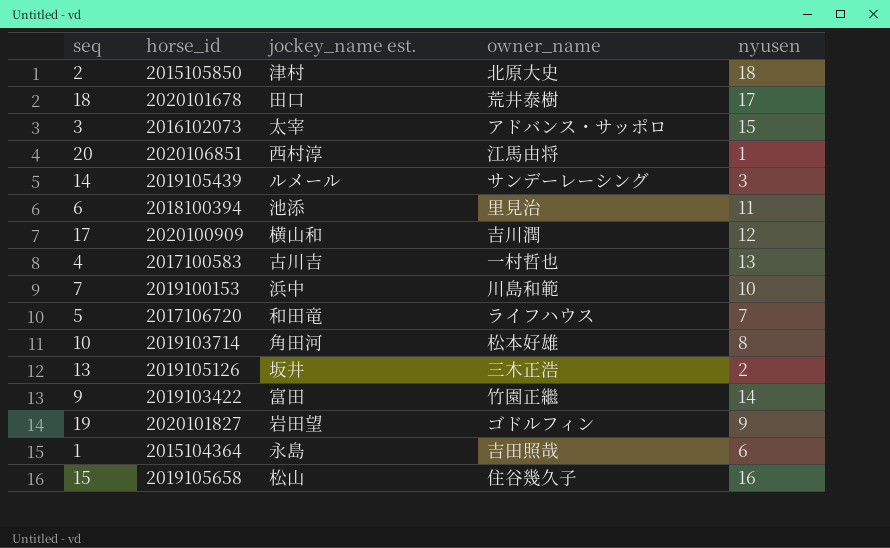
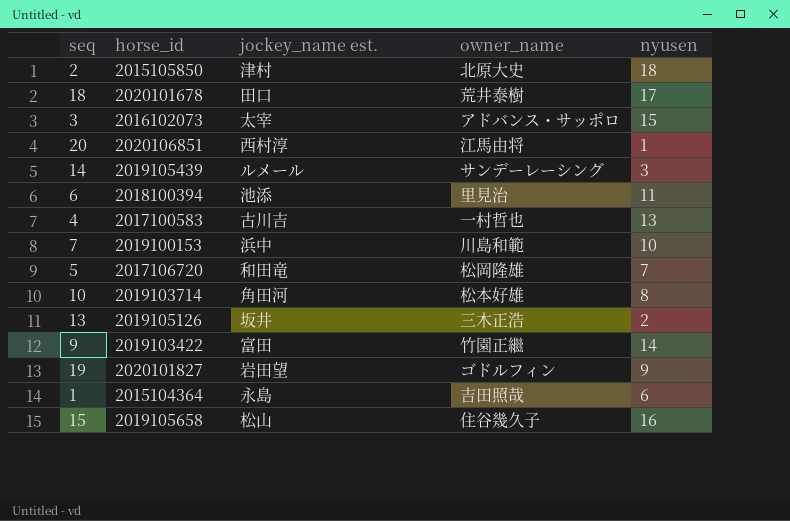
row 17: 2020100909 | 横山和 | 吉川潤 | 12 -> none
5 | owner_name: ライフハウス -> 松岡隆雄

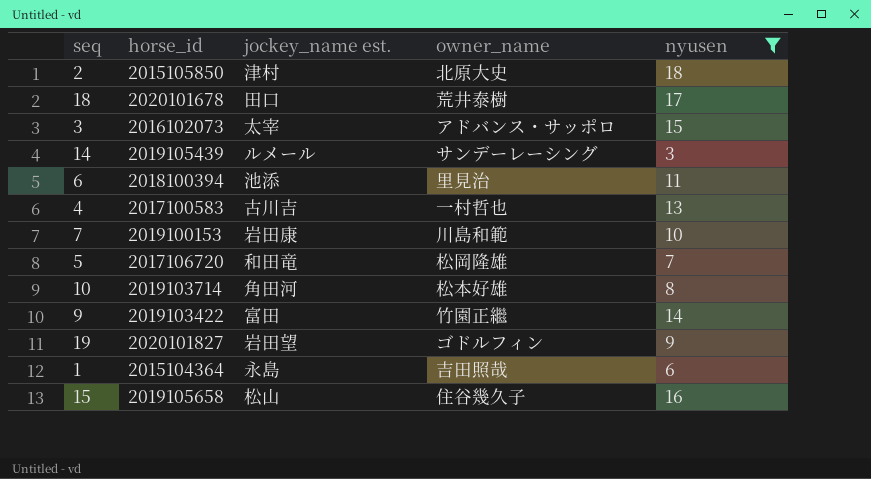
filter: none -> nyusen >= 3
7 | jockey_name est.: 浜中 -> 岩田康

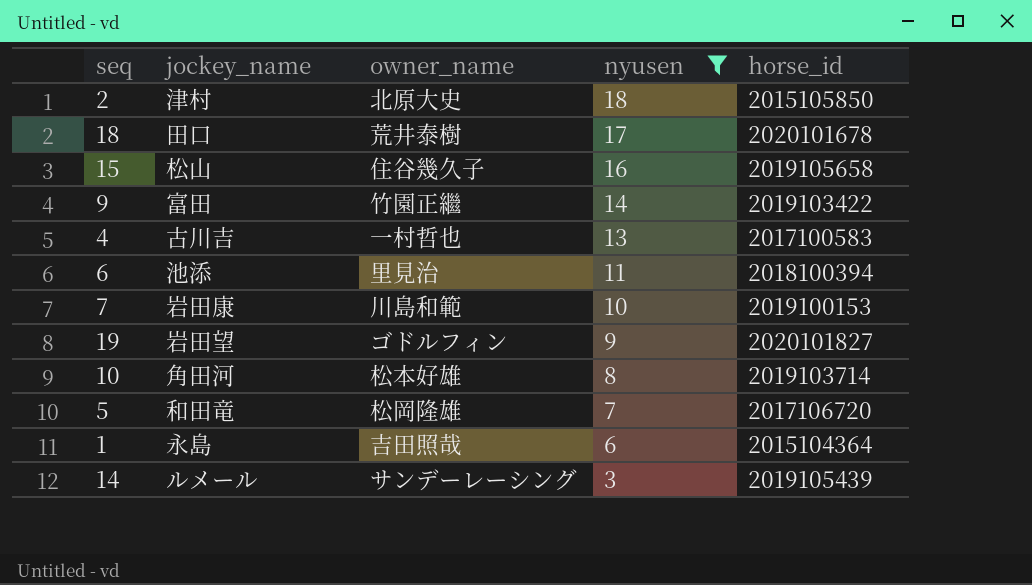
row order: none -> nyusen descending
column name: jockey_name est. -> jockey_name
column horse_id | position: 2 -> 5
row 3: 2016102073 | 太宰 | アドバンス・サッポロ | 15 -> none

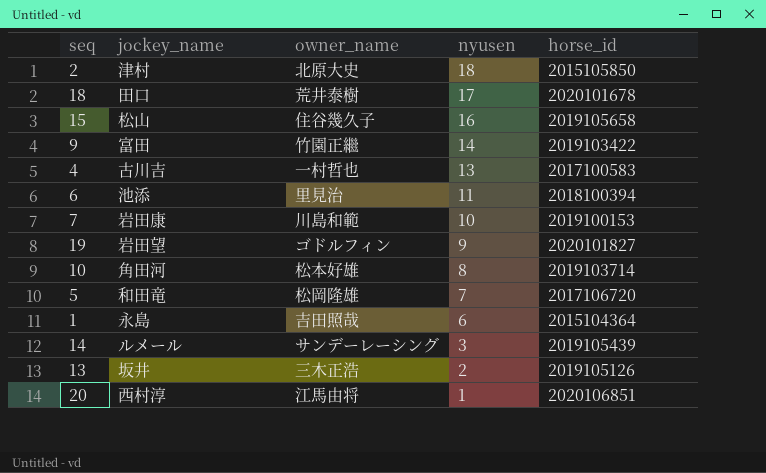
filter: nyusen >= 3 -> none

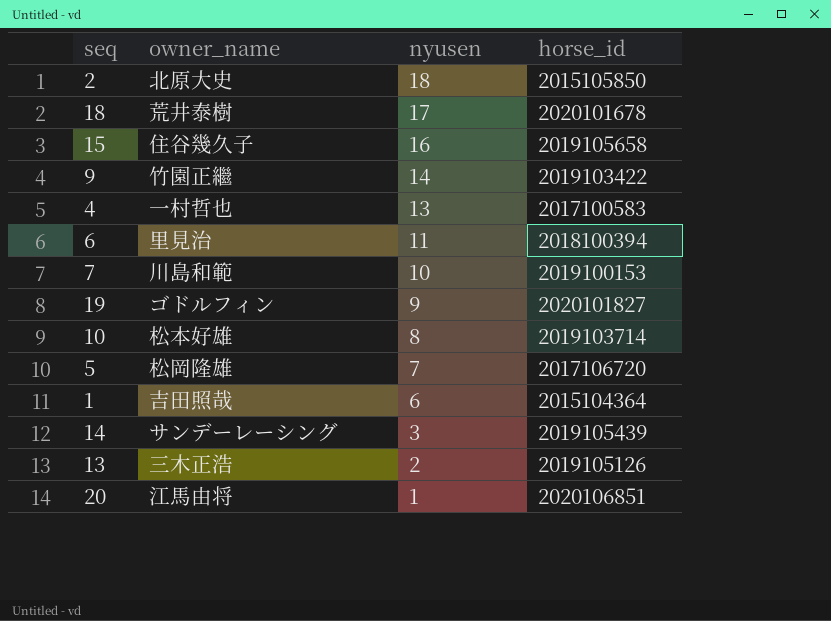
column jockey_name | position: 2 -> none

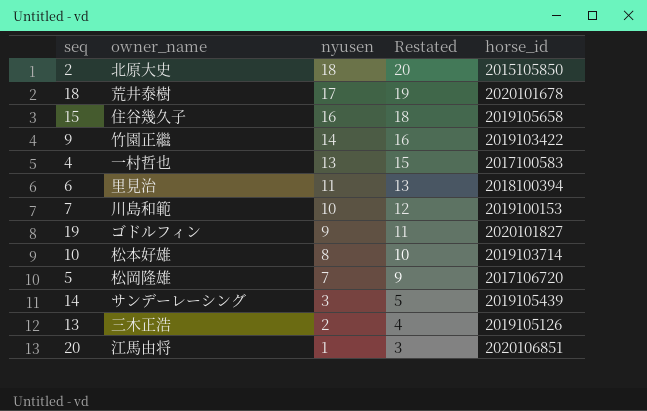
column Restated | formula: none -> [nyusen] + 2
row 1: 吉田照哉 | 6 | 2015104364 -> none

